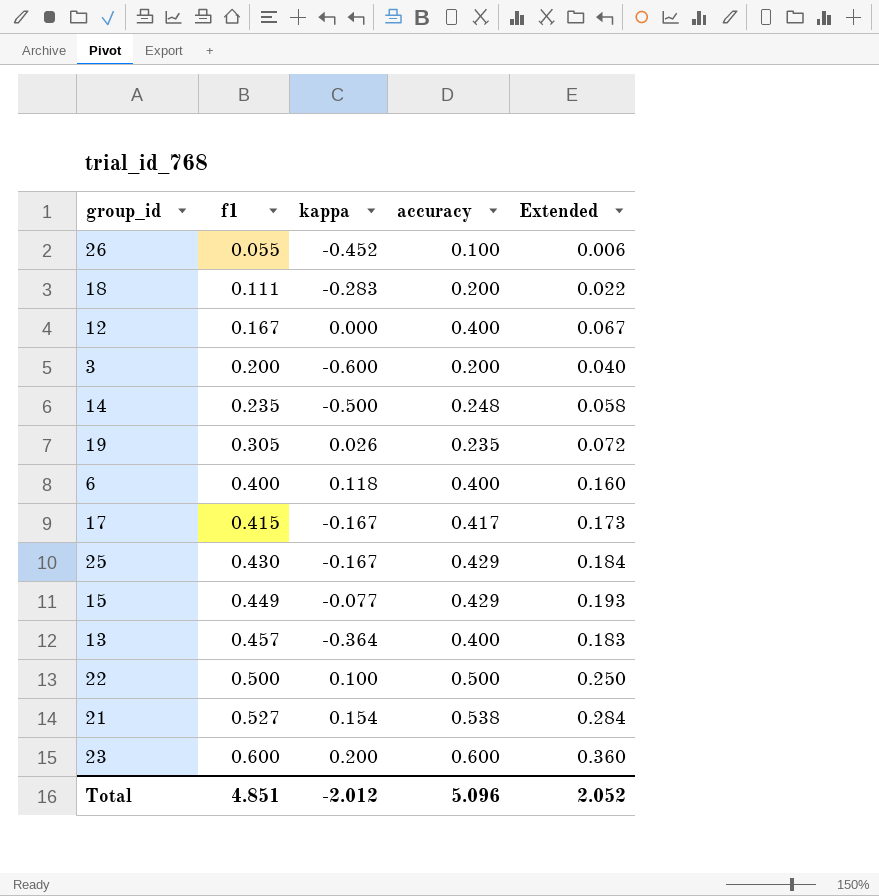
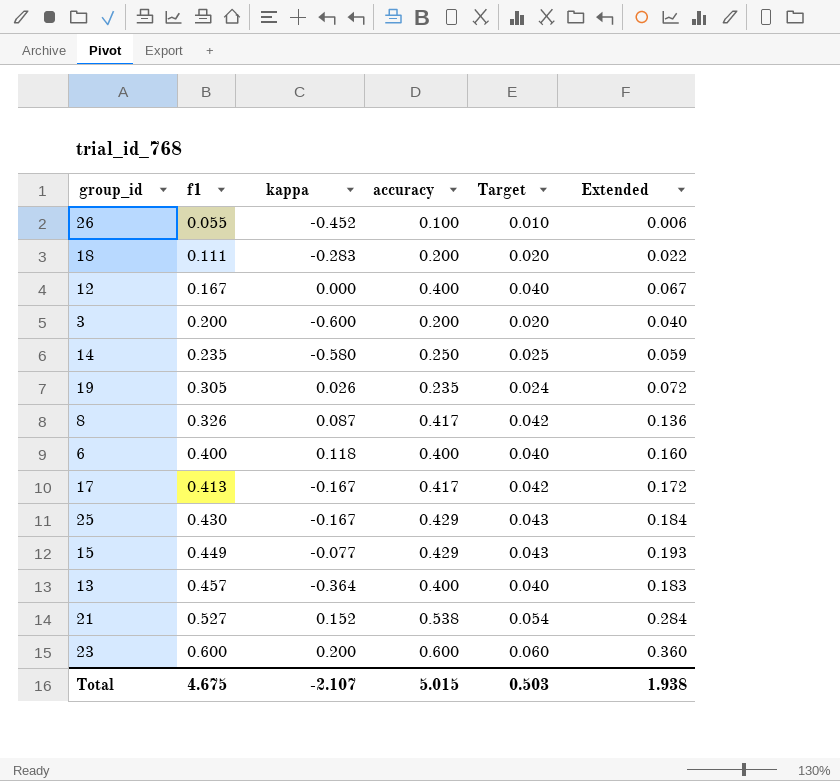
column Target | formula: none -> [accuracy] * 0.1
row 22: 0.500 | 0.100 | 0.500 | 0.250 -> none
14 | kappa: -0.500 -> -0.580
14 | accuracy: 0.248 -> 0.250
14 | Extended: 0.058 -> 0.059
row 8: none -> 0.326 | 0.087 | 0.417 | 0.042 | 0.136
17 | f1: 0.415 -> 0.413
17 | Extended: 0.173 -> 0.172
21 | kappa: 0.154 -> 0.152
Total | f1: 4.851 -> 4.675
Total | kappa: -2.012 -> -2.107
Total | accuracy: 5.096 -> 5.015
Total | Extended: 2.052 -> 1.938

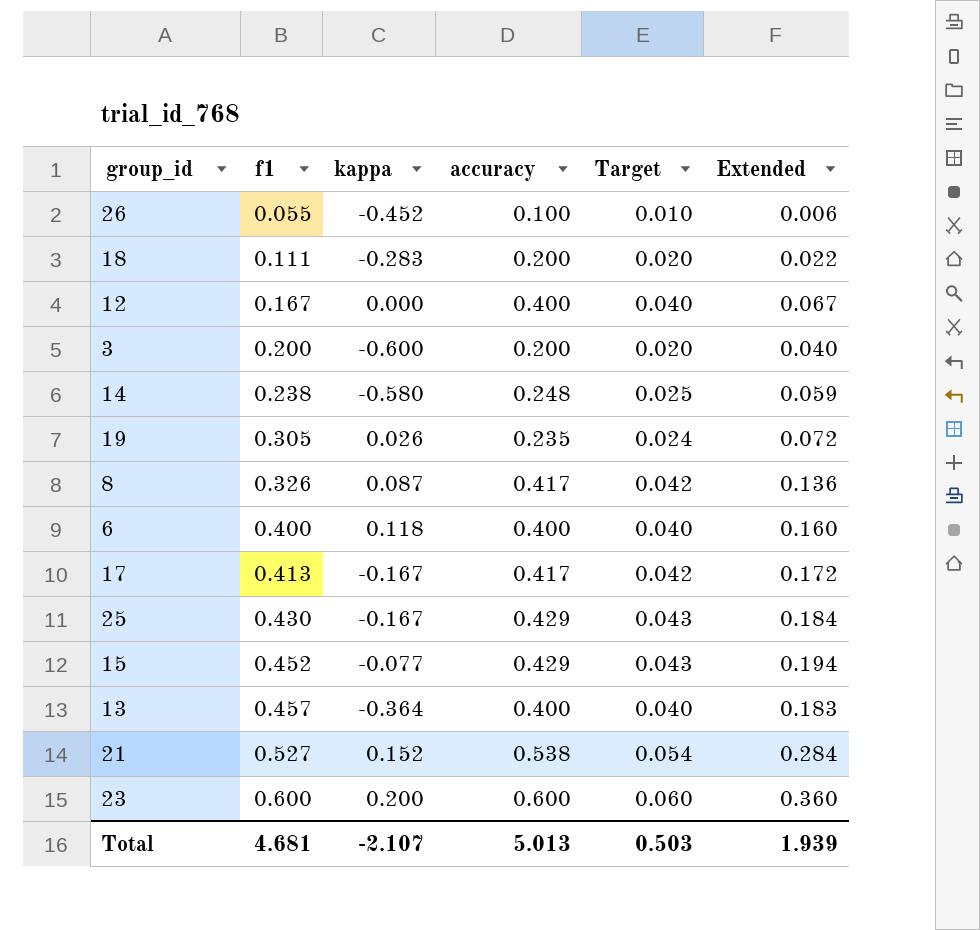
14 | f1: 0.235 -> 0.238
14 | accuracy: 0.250 -> 0.248
15 | f1: 0.449 -> 0.452
15 | Extended: 0.193 -> 0.194
Total | f1: 4.675 -> 4.681
Total | accuracy: 5.015 -> 5.013
Total | Extended: 1.938 -> 1.939

